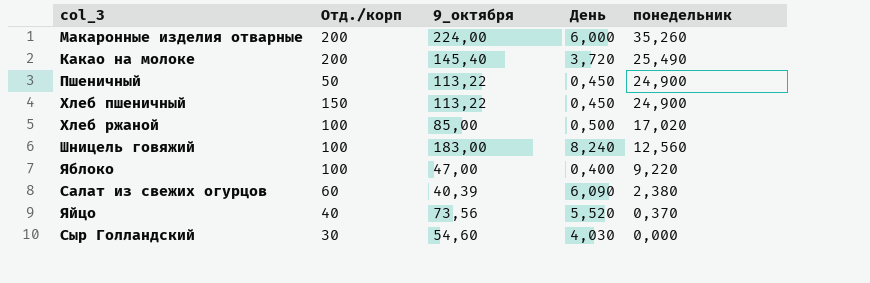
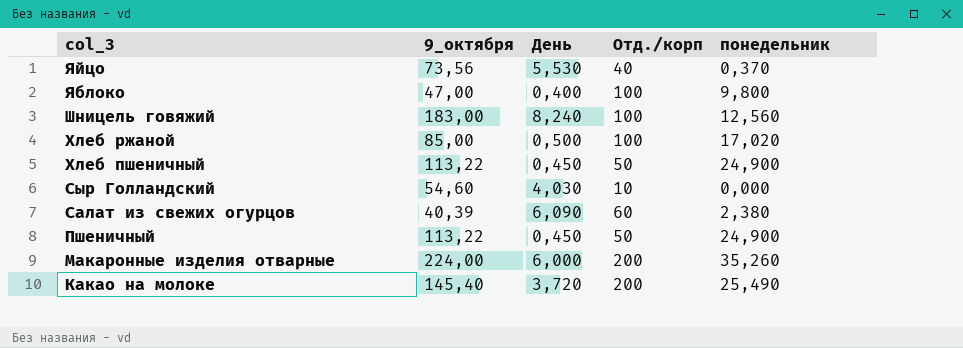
row order: понедельник descending -> col_3 descending
column Отд./корп | position: 2 -> 4
Яйцо | День: 5,520 -> 5,530
Яблоко | понедельник: 9,220 -> 9,800
Хлеб пшеничный | Отд./корп: 150 -> 50
Сыр Голландский | Отд./корп: 30 -> 10

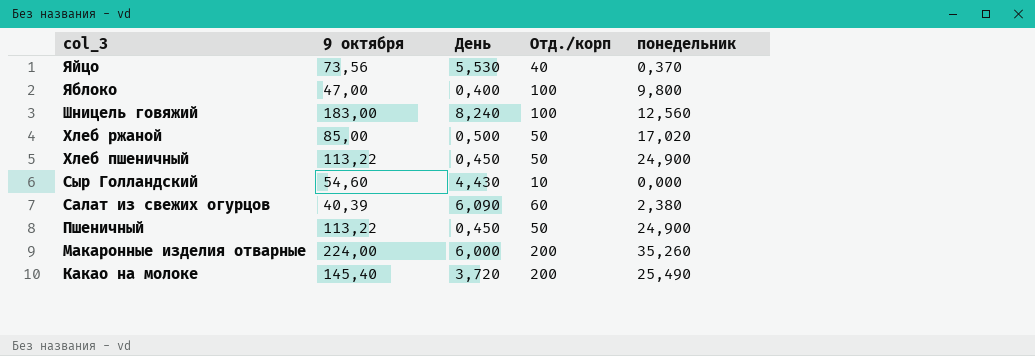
column name: 9_октября -> 9 октября
Хлеб ржаной | Отд./корп: 100 -> 50
Сыр Голландский | День: 4,030 -> 4,430

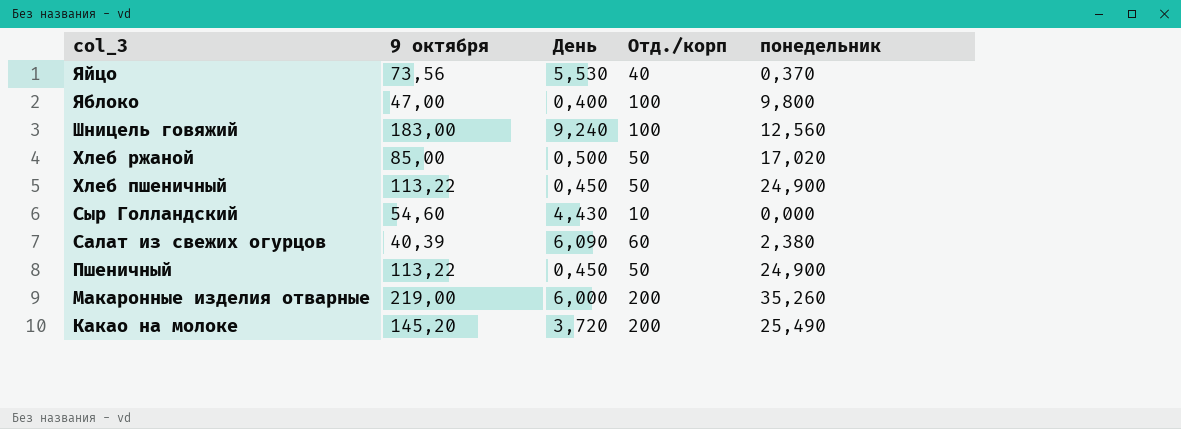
Шницель говяжий | День: 8,240 -> 9,240
Макаронные изделия отварные | 9 октября: 224,00 -> 219,00
Какао на молоке | 9 октября: 145,40 -> 145,20

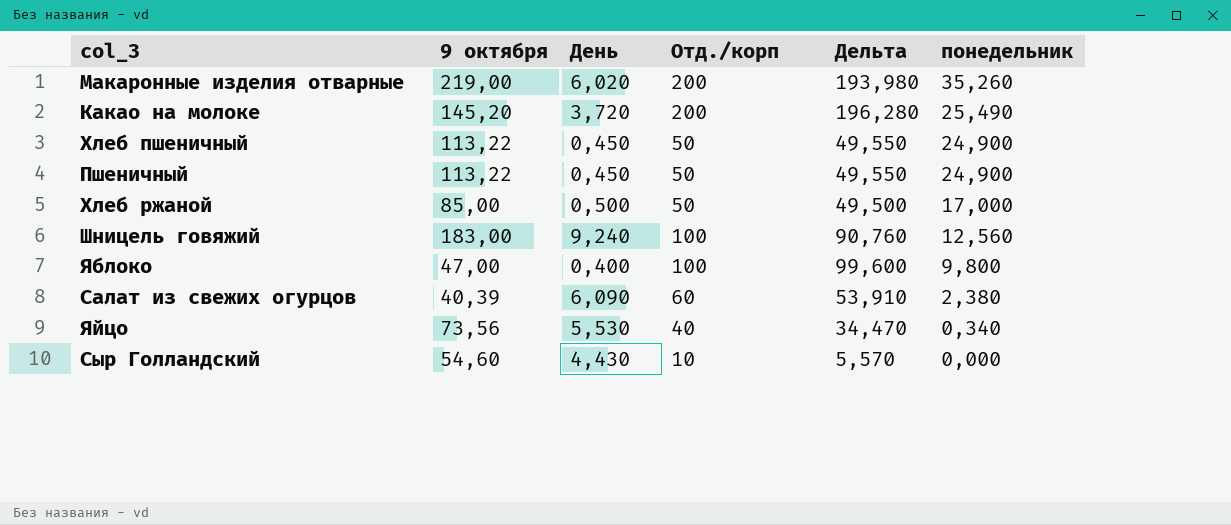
row order: col_3 descending -> понедельник descending
column Дельта | formula: none -> [Отд./корп] - [День]
Макаронные изделия отварные | День: 6,000 -> 6,020
Хлеб ржаной | понедельник: 17,020 -> 17,000
Яйцо | понедельник: 0,370 -> 0,340

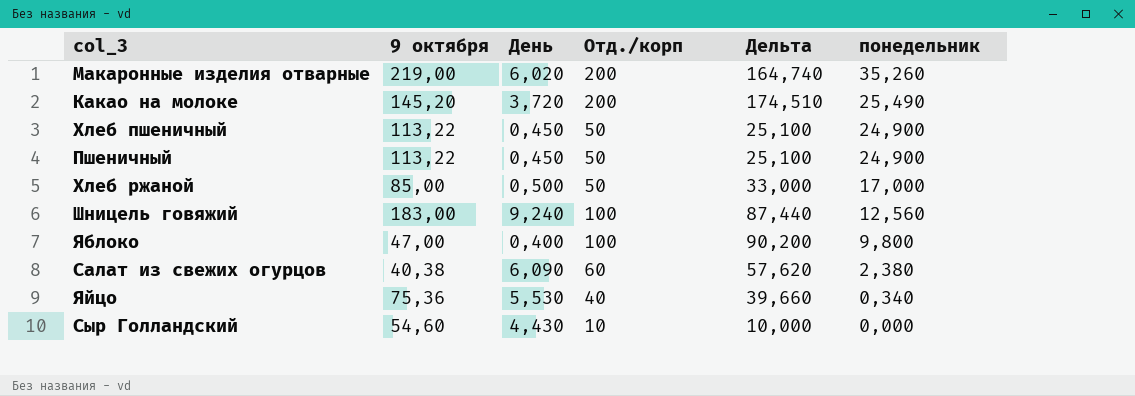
column Дельта | formula: [Отд./корп] - [День] -> [Отд./корп] - [понедельник]
Салат из свежих огурцов | 9 октября: 40,39 -> 40,38
Яйцо | 9 октября: 73,56 -> 75,36

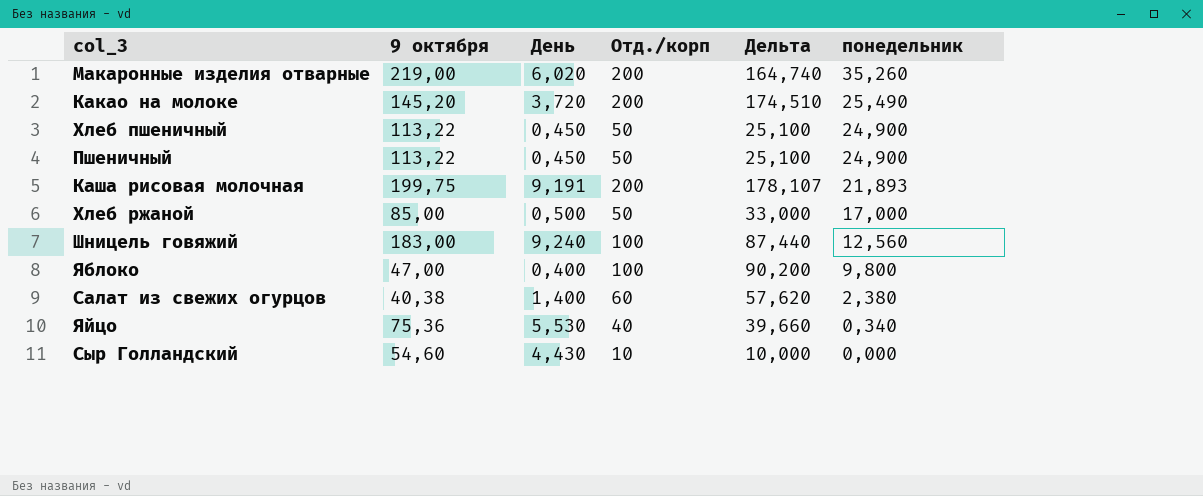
row Каша рисовая молочная: none -> 199,75 | 9,191 | 200 | 178,107 | 21,893
Салат из свежих огурцов | День: 6,090 -> 1,400

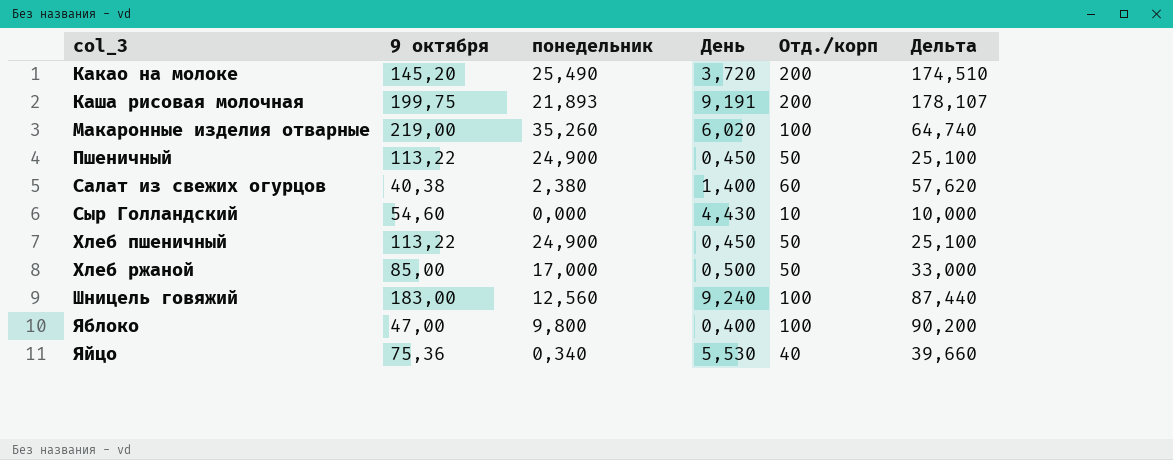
row order: понедельник descending -> col_3 ascending
column понедельник | position: 6 -> 3
Макаронные изделия отварные | Отд./корп: 200 -> 100
Макаронные изделия отварные | Дельта: 164,740 -> 64,740

